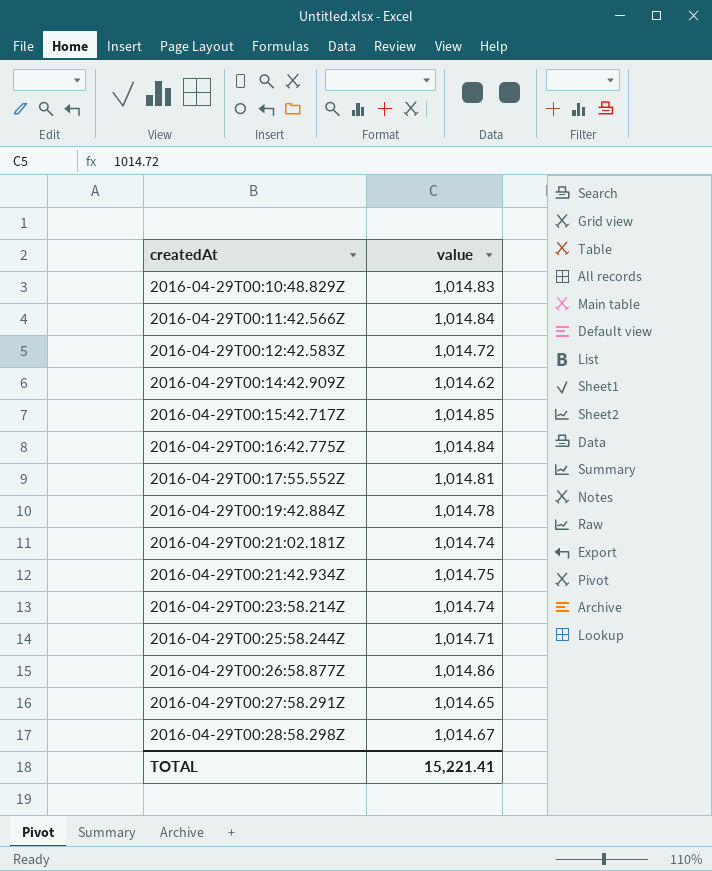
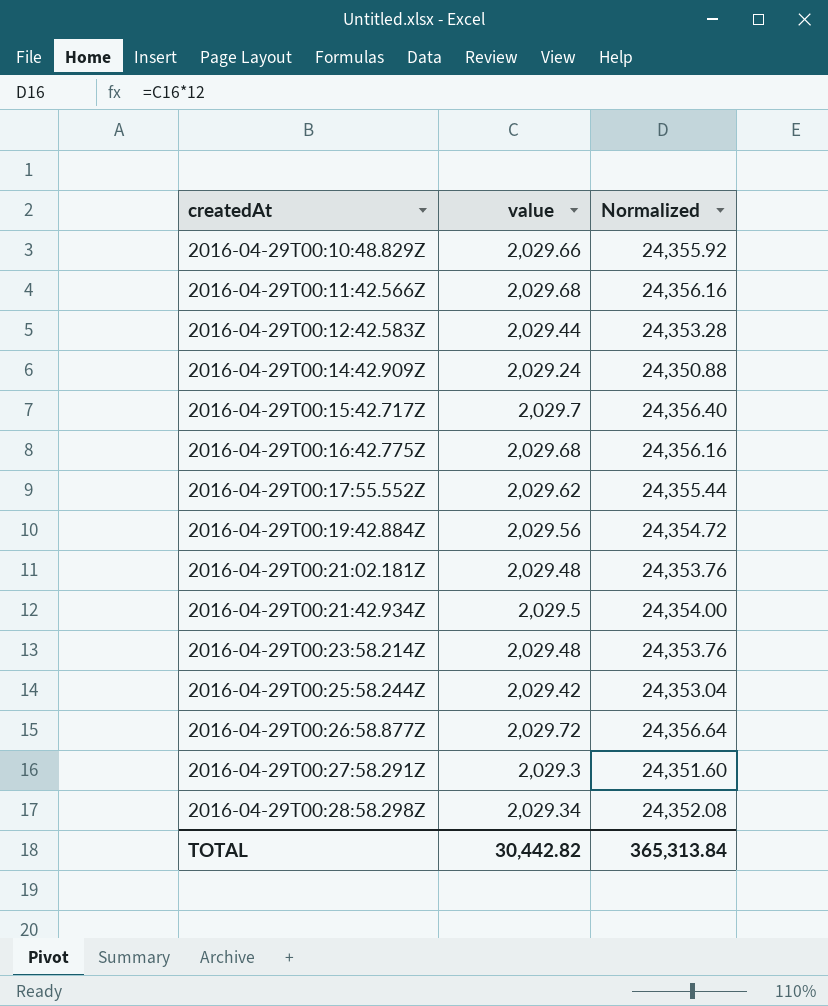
column Normalized | formula: none -> [value] * 12
2016-04-29T00:10:48.829Z | value: 1,014.83 -> 2,029.66
2016-04-29T00:11:42.566Z | value: 1,014.84 -> 2,029.68
2016-04-29T00:12:42.583Z | value: 1,014.72 -> 2,029.44
2016-04-29T00:14:42.909Z | value: 1,014.62 -> 2,029.24
2016-04-29T00:15:42.717Z | value: 1,014.85 -> 2,029.7
2016-04-29T00:16:42.775Z | value: 1,014.84 -> 2,029.68
2016-04-29T00:17:55.552Z | value: 1,014.81 -> 2,029.62
2016-04-29T00:19:42.884Z | value: 1,014.78 -> 2,029.56
2016-04-29T00:21:02.181Z | value: 1,014.74 -> 2,029.48
2016-04-29T00:21:42.934Z | value: 1,014.75 -> 2,029.5
2016-04-29T00:23:58.214Z | value: 1,014.74 -> 2,029.48
2016-04-29T00:25:58.244Z | value: 1,014.71 -> 2,029.42
2016-04-29T00:26:58.877Z | value: 1,014.86 -> 2,029.72
2016-04-29T00:27:58.291Z | value: 1,014.65 -> 2,029.3
2016-04-29T00:28:58.298Z | value: 1,014.67 -> 2,029.34
TOTAL | value: 15,221.41 -> 30,442.82

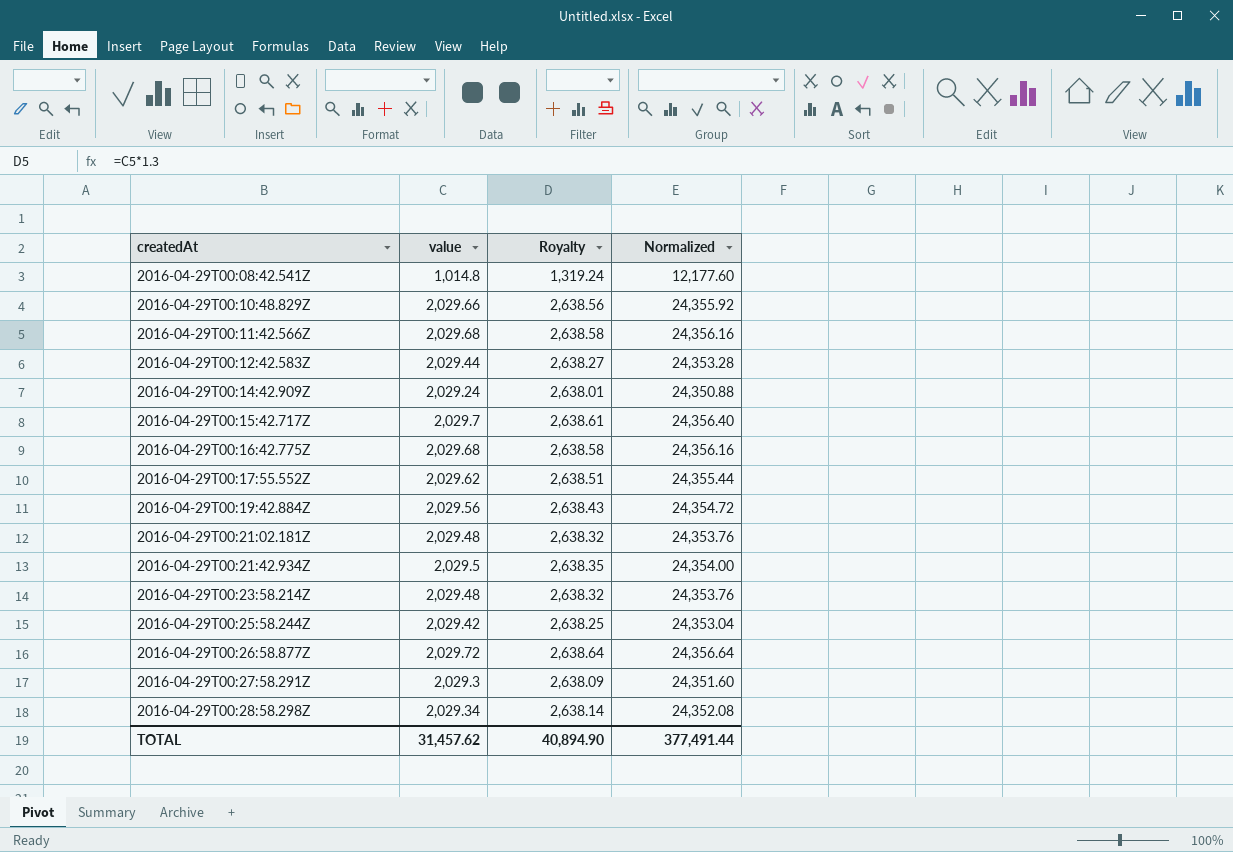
column Royalty | formula: none -> [value] * 1.3
row 2016-04-29T00:08:42.541Z: none -> 1,014.8 | 1,319.24 | 12,177.60
TOTAL | value: 30,442.82 -> 31,457.62
TOTAL | Normalized: 365,313.84 -> 377,491.44

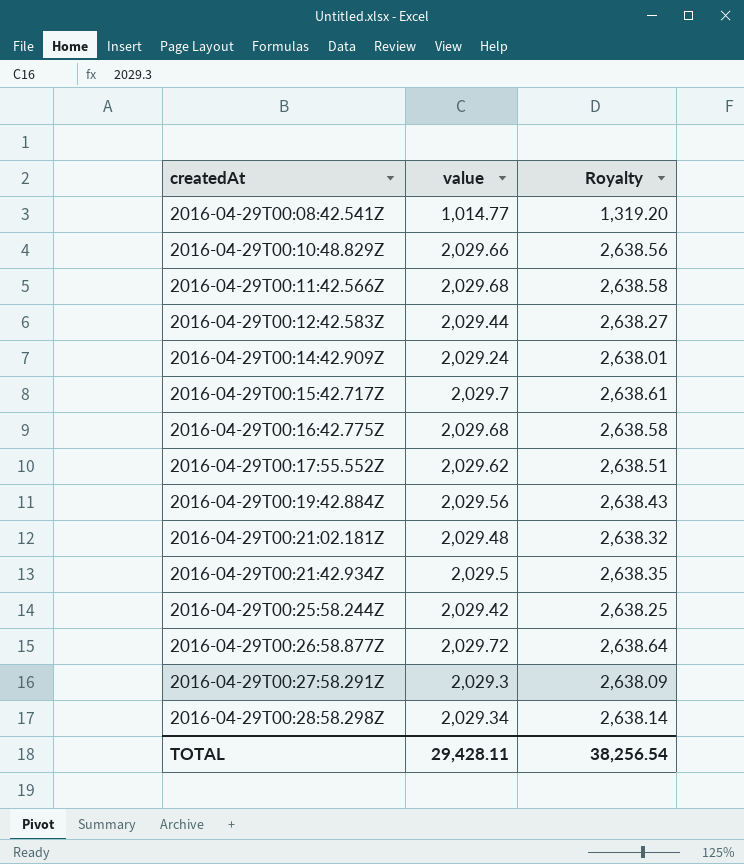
column Normalized | formula: [value] * 12 -> none
row 2016-04-29T00:23:58.214Z: 2,029.48 | 2,638.32 | 24,353.76 -> none
2016-04-29T00:08:42.541Z | value: 1,014.8 -> 1,014.77
2016-04-29T00:08:42.541Z | Royalty: 1,319.24 -> 1,319.20
TOTAL | value: 31,457.62 -> 29,428.11
TOTAL | Royalty: 40,894.90 -> 38,256.54

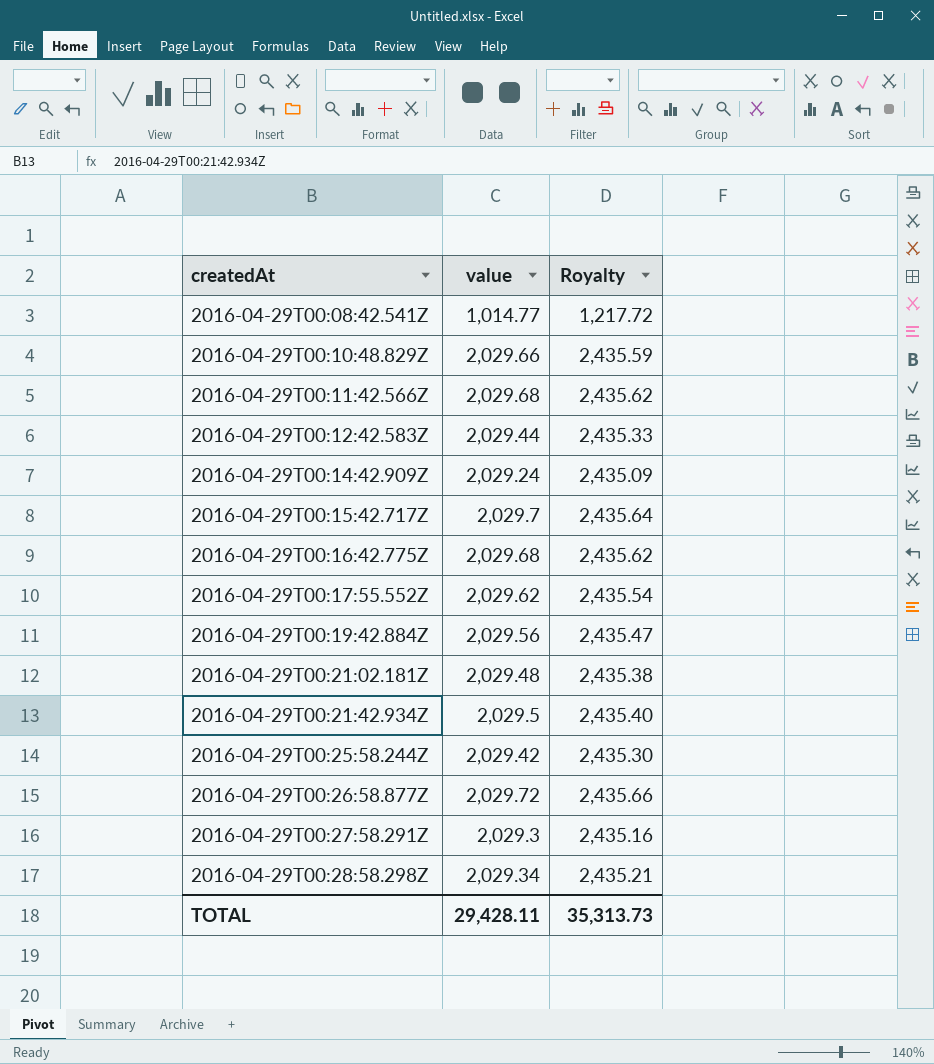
column Royalty | formula: [value] * 1.3 -> [value] * 1.2
TOTAL | Royalty: 38,256.54 -> 35,313.73

